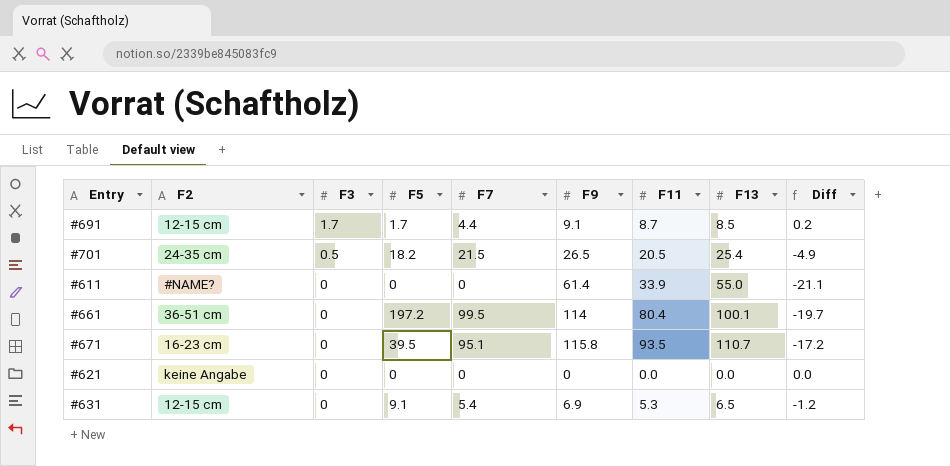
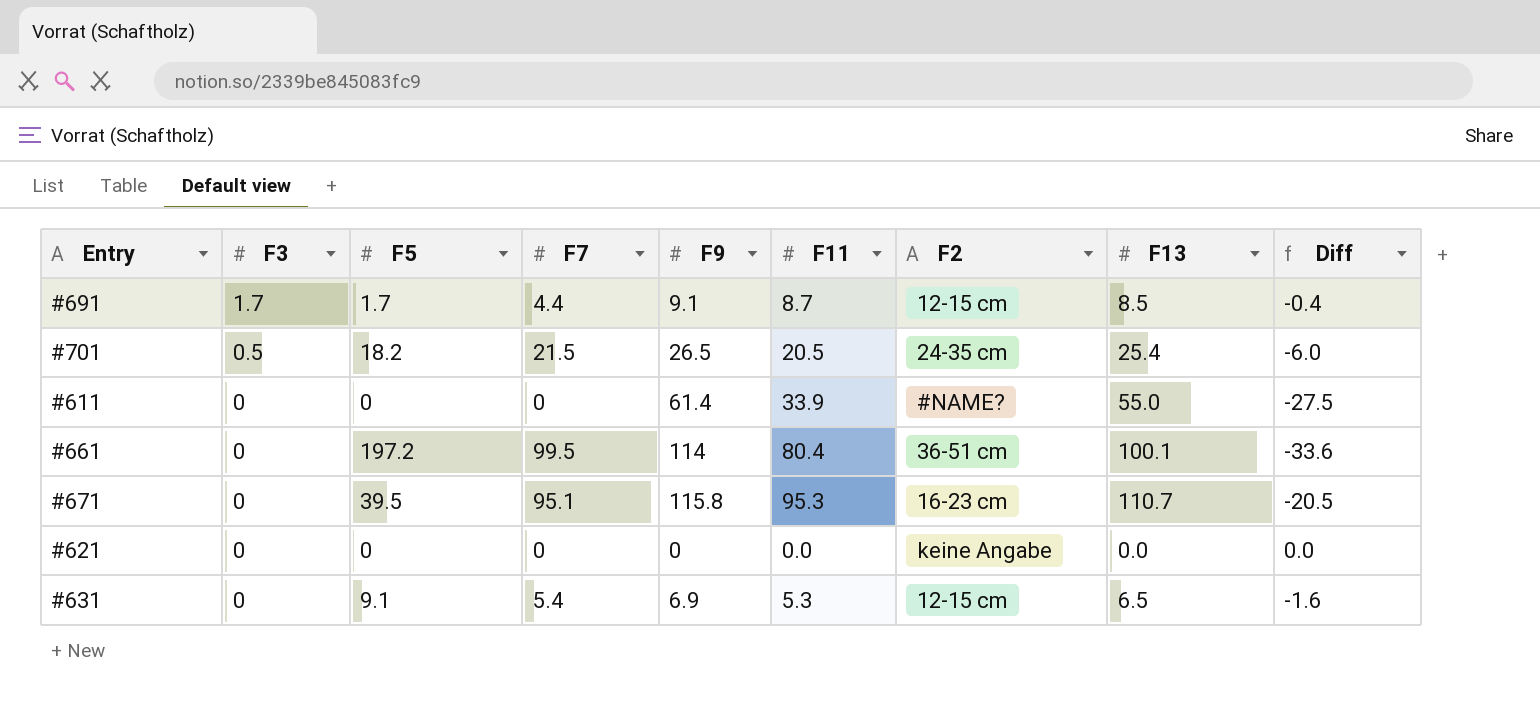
column F2 | position: 2 -> 7
column Diff | formula: [F11] - [F13] -> [F11] - [F9]
#671 | F11: 93.5 -> 95.3

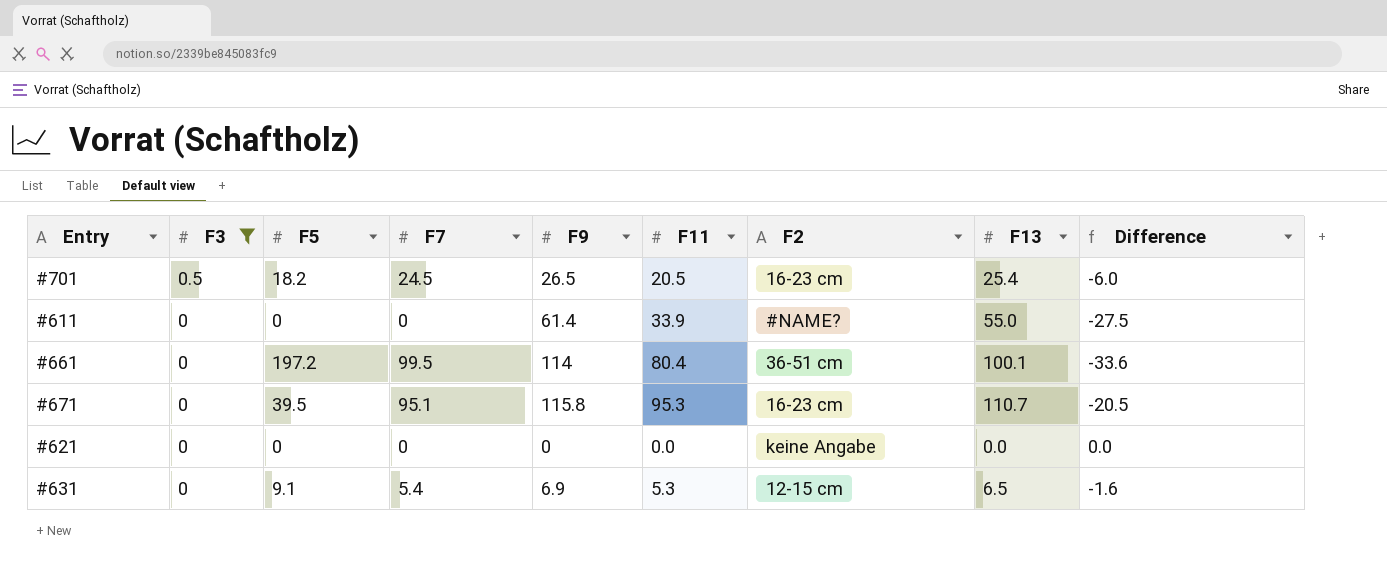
filter: none -> F3 != 1.7
column name: Diff -> Difference
#701 | F7: 21.5 -> 24.5
#701 | F2: 24-35 cm -> 16-23 cm

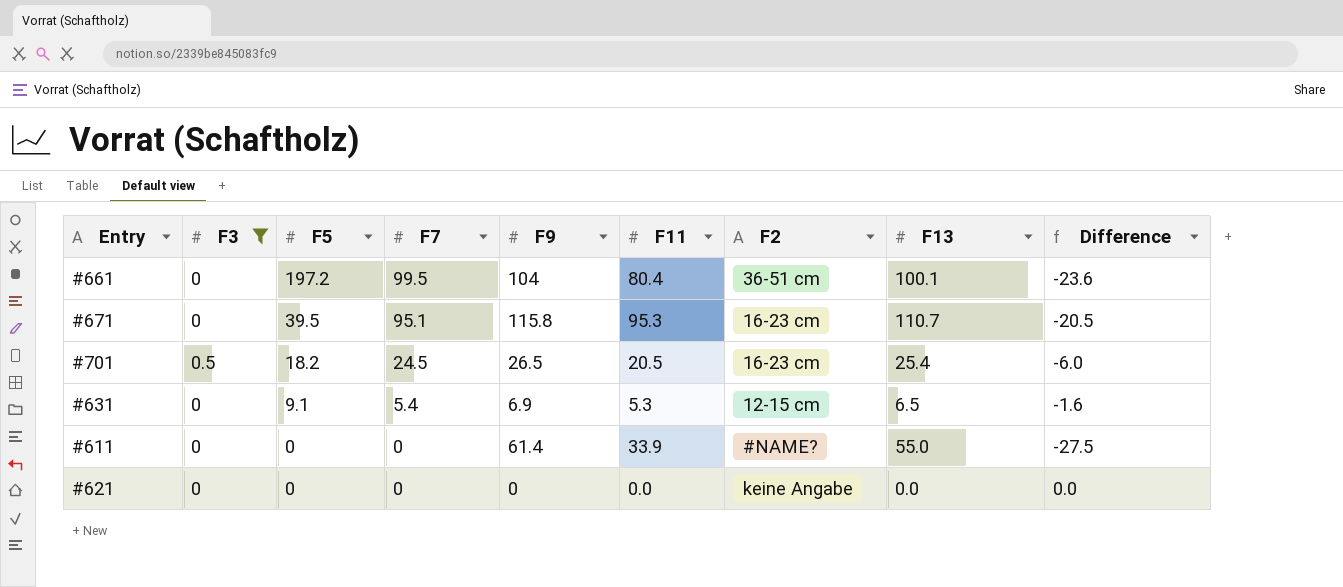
row order: F3 descending -> F5 descending
#661 | F9: 114 -> 104
#661 | Difference: -33.6 -> -23.6

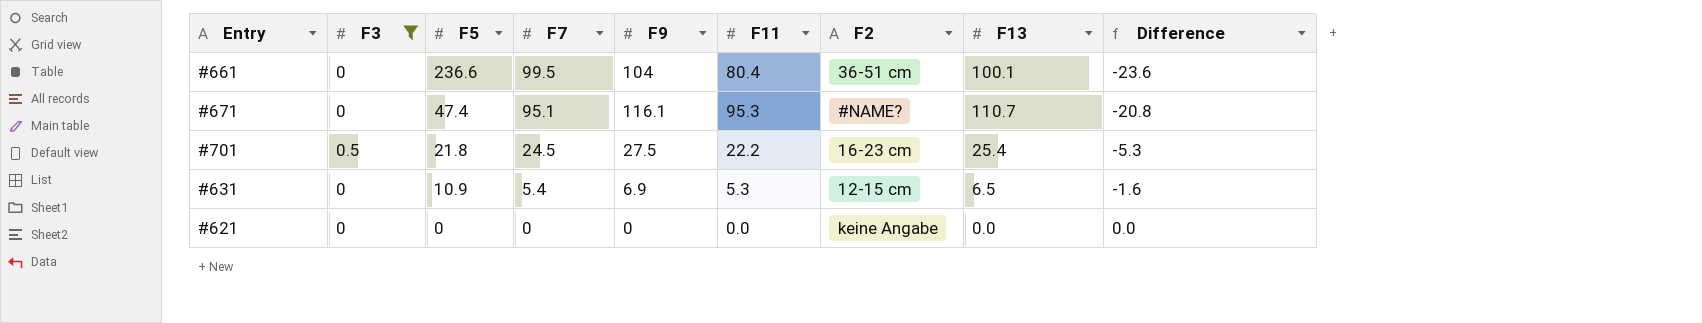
row #611: 0 | 0 | 0 | 61.4 | 33.9 | #NAME? | 55.0 | -27.5 -> none
#661 | F5: 197.2 -> 236.6
#671 | F5: 39.5 -> 47.4
#671 | F9: 115.8 -> 116.1
#671 | F2: 16-23 cm -> #NAME?
#671 | Difference: -20.5 -> -20.8
#701 | F5: 18.2 -> 21.8
#701 | F9: 26.5 -> 27.5
#701 | F11: 20.5 -> 22.2
#701 | Difference: -6.0 -> -5.3
#631 | F5: 9.1 -> 10.9

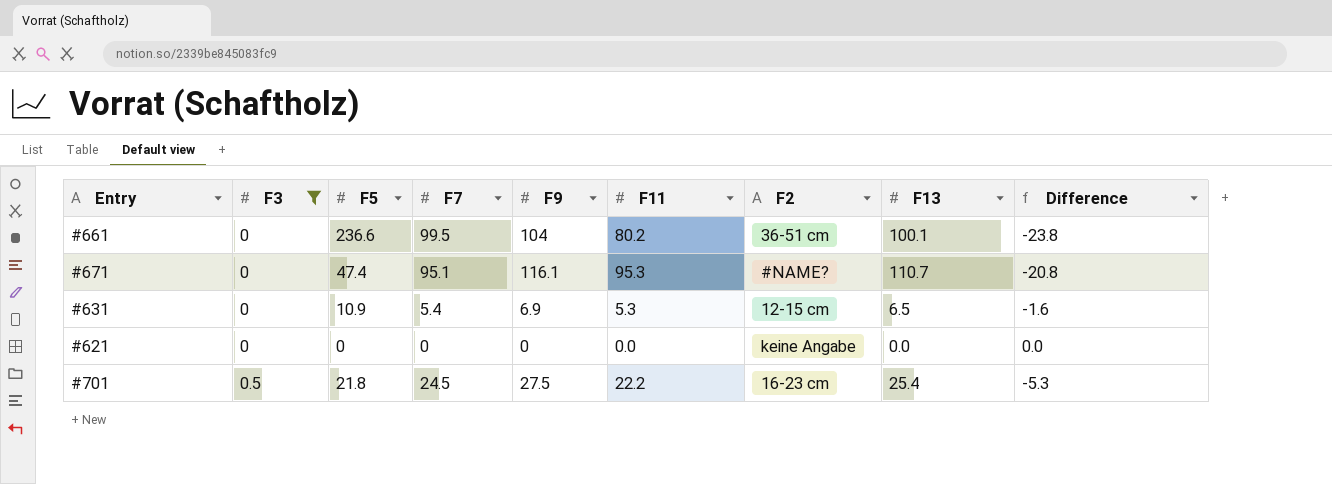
row order: F5 descending -> F3 ascending
#661 | F11: 80.4 -> 80.2
#661 | Difference: -23.6 -> -23.8

